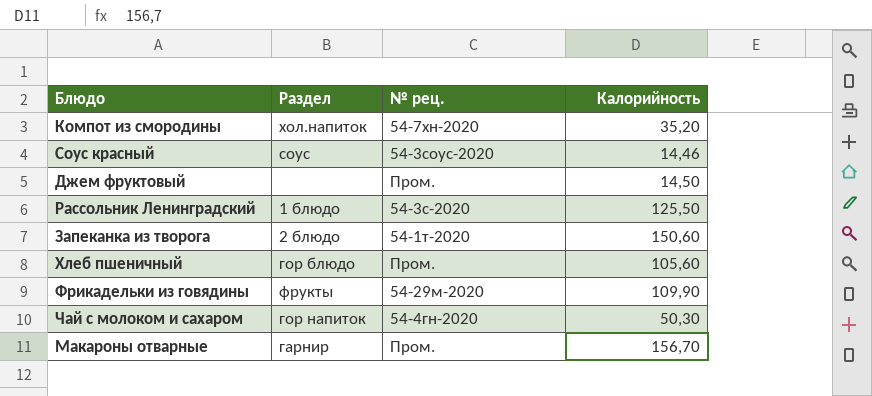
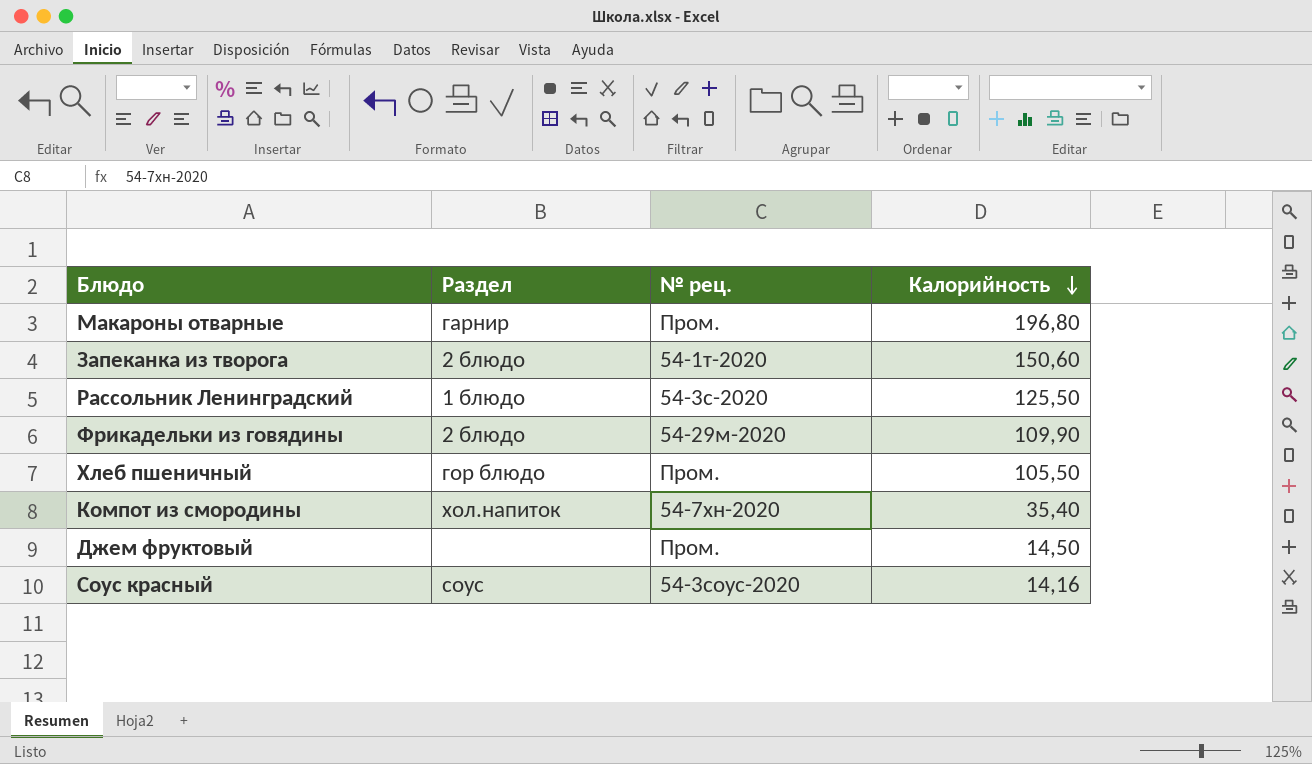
row order: none -> Калорийность descending
row Чай с молоком и сахаром: гор напиток | 54-4гн-2020 | 50,30 -> none
Макароны отварные | Калорийность: 156,70 -> 196,80
Фрикадельки из говядины | Раздел: фрукты -> 2 блюдо
Хлеб пшеничный | Калорийность: 105,60 -> 105,50
Компот из смородины | Калорийность: 35,20 -> 35,40
Соус красный | Калорийность: 14,46 -> 14,16

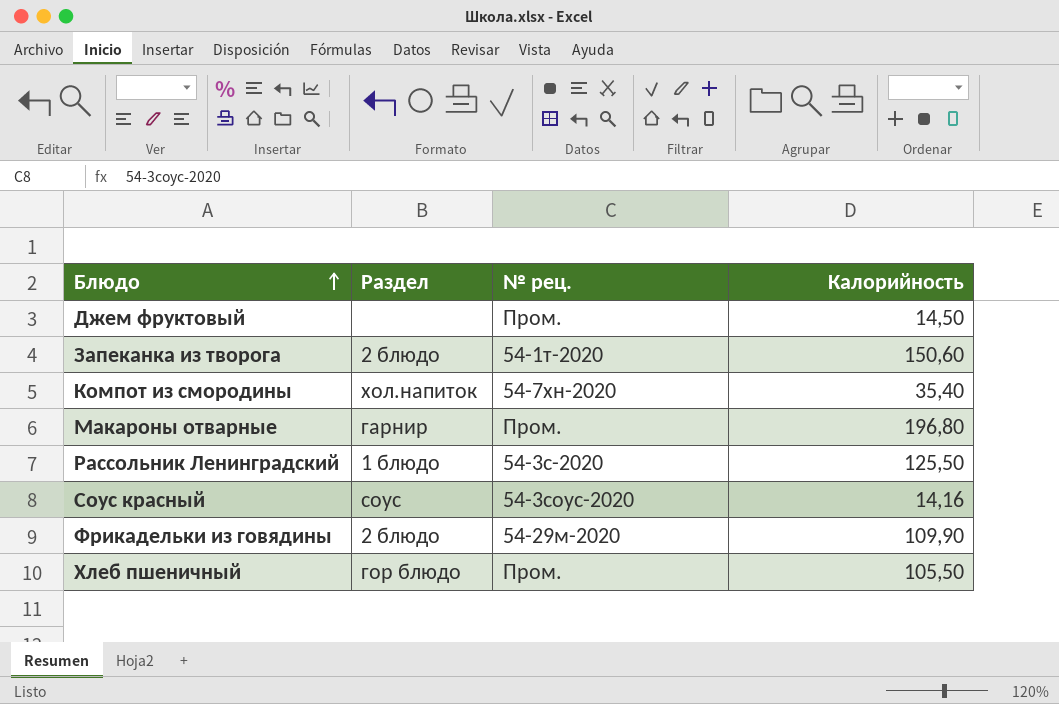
row order: Калорийность descending -> Блюдо ascending

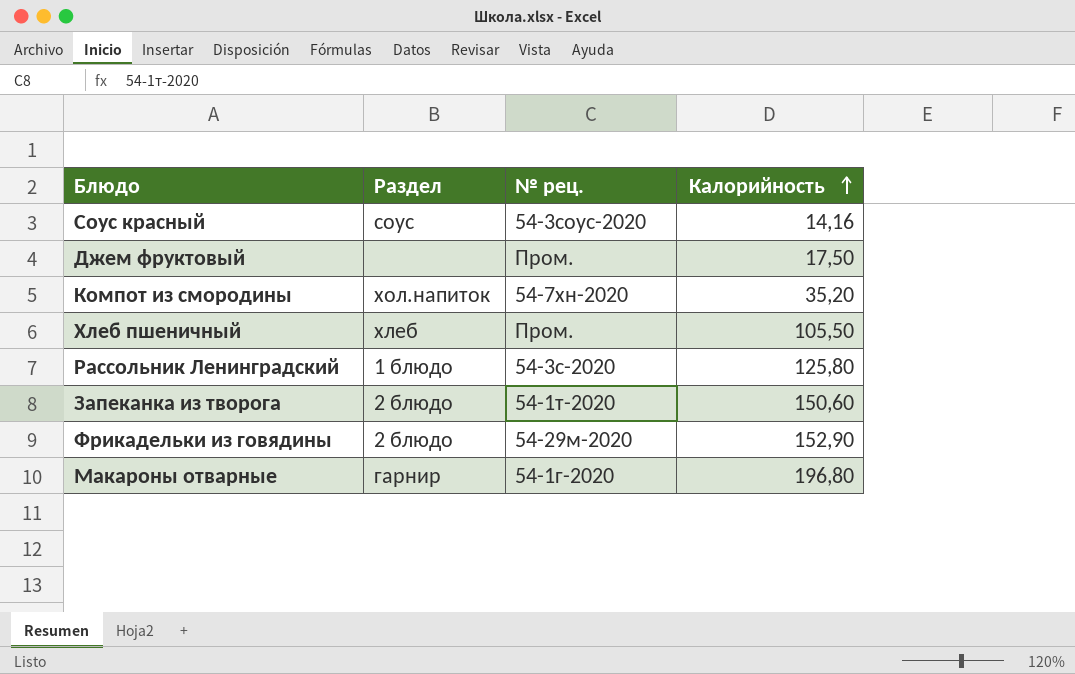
row order: Блюдо ascending -> Калорийность ascending
Джем фруктовый | Калорийность: 14,50 -> 17,50
Компот из смородины | Калорийность: 35,40 -> 35,20
Хлеб пшеничный | Раздел: гор блюдо -> хлеб
Рассольник Ленинградский | Калорийность: 125,50 -> 125,80
Фрикадельки из говядины | Калорийность: 109,90 -> 152,90
Макароны отварные | № рец.: Пром. -> 54-1г-2020

